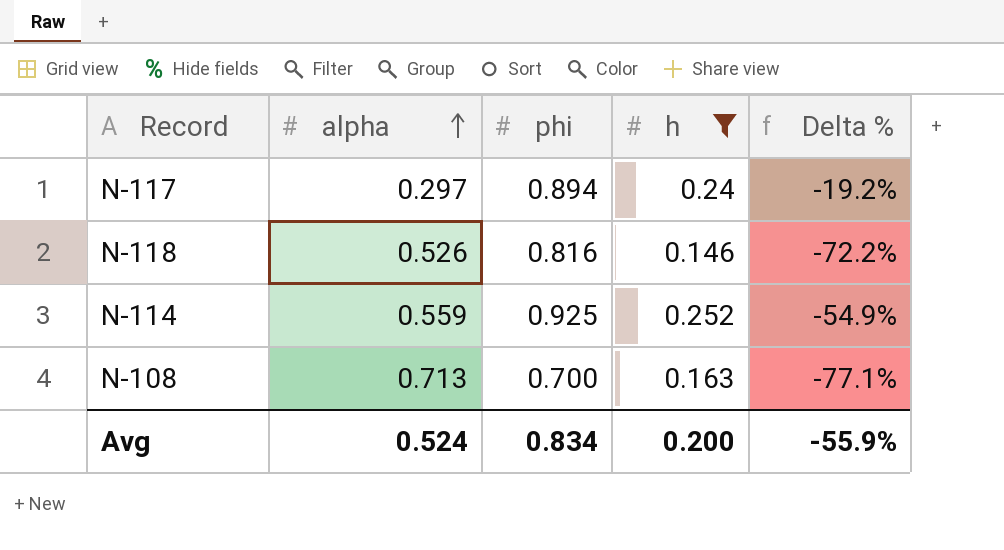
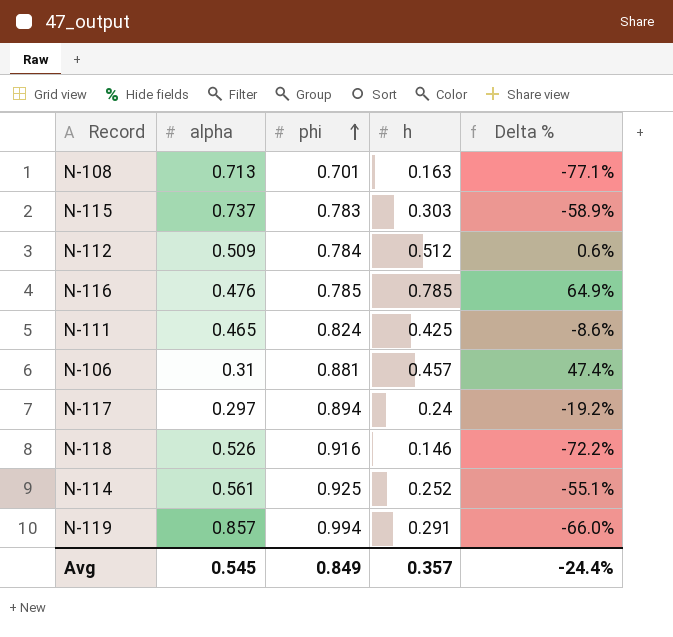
filter: h <= 0.252 -> none
row order: alpha ascending -> phi ascending
N-108 | phi: 0.700 -> 0.701
N-118 | phi: 0.816 -> 0.916
N-114 | alpha: 0.559 -> 0.561
N-114 | Delta %: -54.9% -> -55.1%
Avg | alpha: 0.524 -> 0.545
Avg | phi: 0.834 -> 0.849
Avg | h: 0.200 -> 0.357
Avg | Delta %: -55.9% -> -24.4%

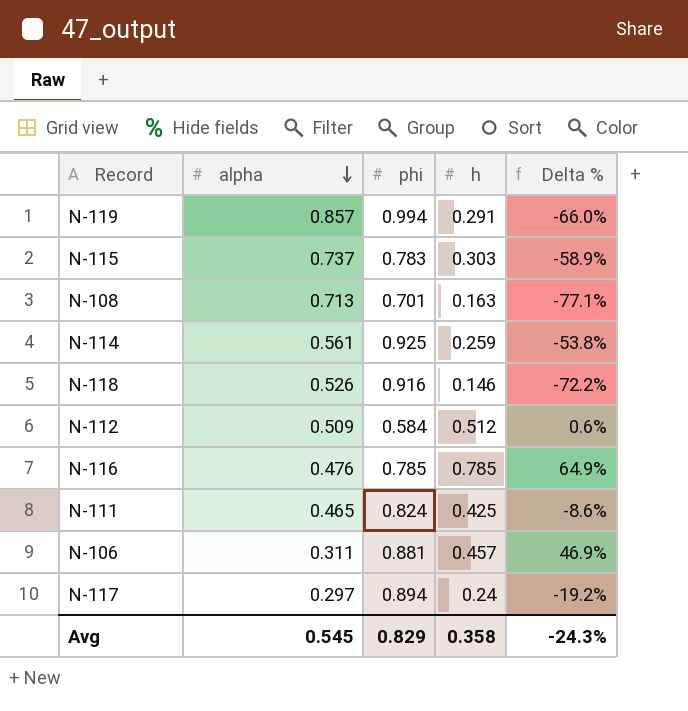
row order: phi ascending -> alpha descending
N-114 | h: 0.252 -> 0.259
N-114 | Delta %: -55.1% -> -53.8%
N-112 | phi: 0.784 -> 0.584
N-106 | alpha: 0.31 -> 0.311
N-106 | Delta %: 47.4% -> 46.9%
Avg | phi: 0.849 -> 0.829
Avg | h: 0.357 -> 0.358
Avg | Delta %: -24.4% -> -24.3%

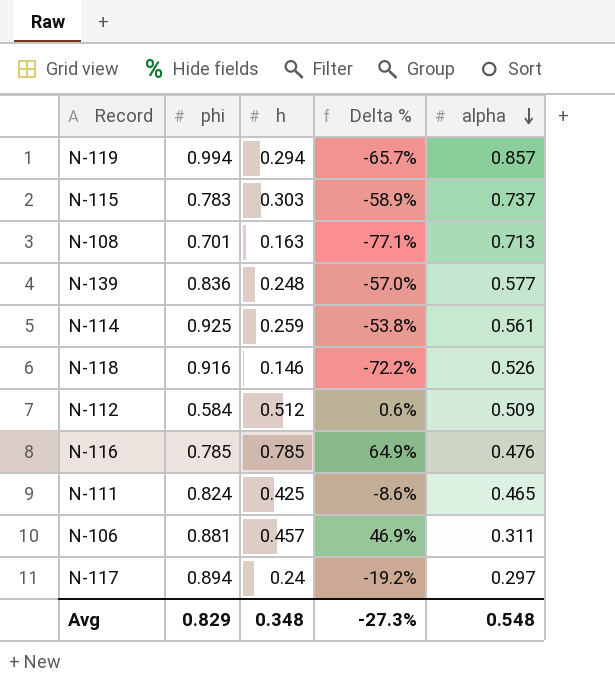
column alpha | position: 2 -> 5
N-119 | h: 0.291 -> 0.294
N-119 | Delta %: -66.0% -> -65.7%
row N-139: none -> 0.836 | 0.248 | -57.0% | 0.577
Avg | h: 0.358 -> 0.348
Avg | Delta %: -24.3% -> -27.3%
Avg | alpha: 0.545 -> 0.548

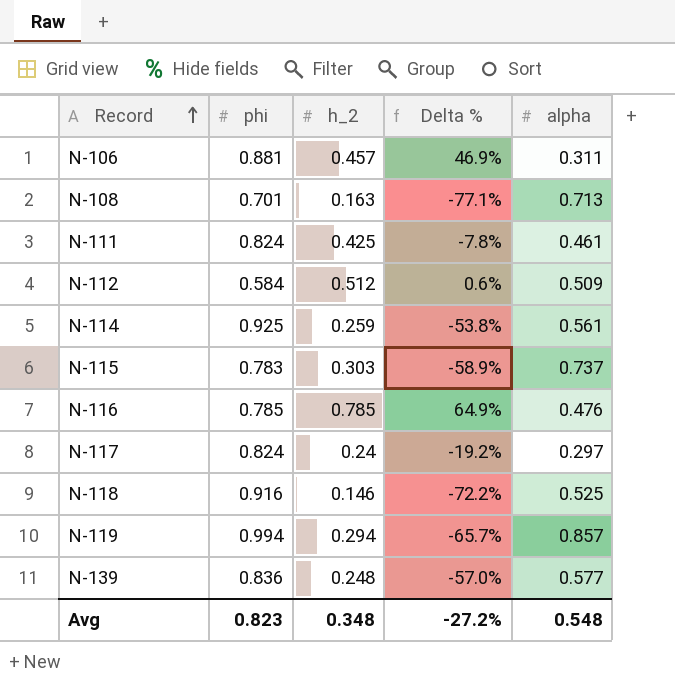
row order: alpha descending -> Record ascending
column name: h -> h_2
N-111 | Delta %: -8.6% -> -7.8%
N-111 | alpha: 0.465 -> 0.461
N-117 | phi: 0.894 -> 0.824
N-118 | alpha: 0.526 -> 0.525
Avg | phi: 0.829 -> 0.823
Avg | Delta %: -27.3% -> -27.2%

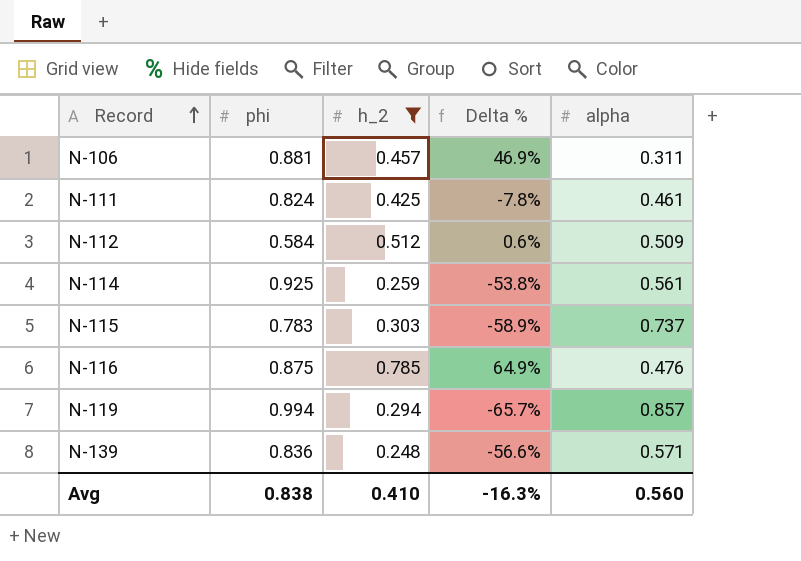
filter: none -> h_2 >= 0.248
N-116 | phi: 0.785 -> 0.875
N-139 | Delta %: -57.0% -> -56.6%
N-139 | alpha: 0.577 -> 0.571
Avg | phi: 0.823 -> 0.838
Avg | h_2: 0.348 -> 0.410
Avg | Delta %: -27.2% -> -16.3%
Avg | alpha: 0.548 -> 0.560

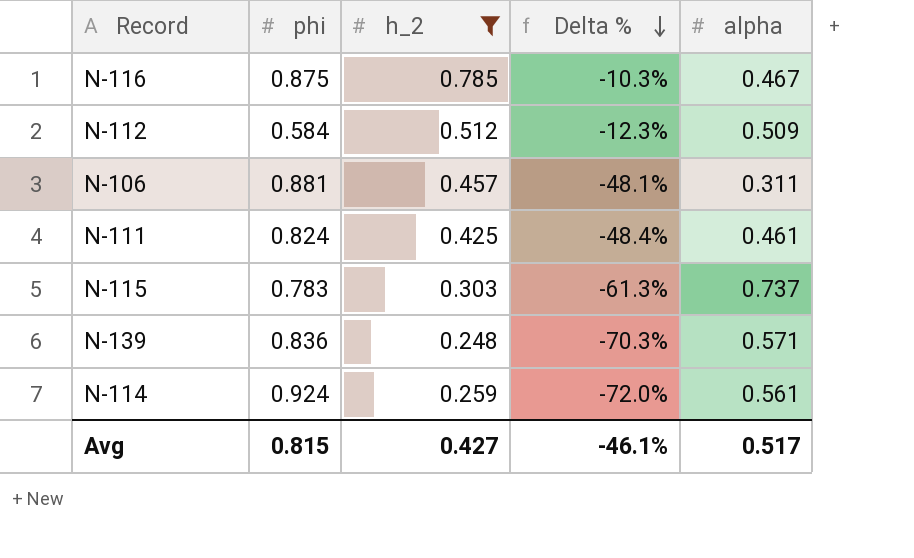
row order: Record ascending -> Delta % descending
column Delta % | formula: ([h_2] - [alpha]) / [alpha] -> ([h_2] - [phi]) / [phi]
row N-119: 0.994 | 0.294 | -65.7% | 0.857 -> none
N-116 | alpha: 0.476 -> 0.467
N-114 | phi: 0.925 -> 0.924
Avg | phi: 0.838 -> 0.815
Avg | h_2: 0.410 -> 0.427
Avg | Delta %: -16.3% -> -46.1%
Avg | alpha: 0.560 -> 0.517

